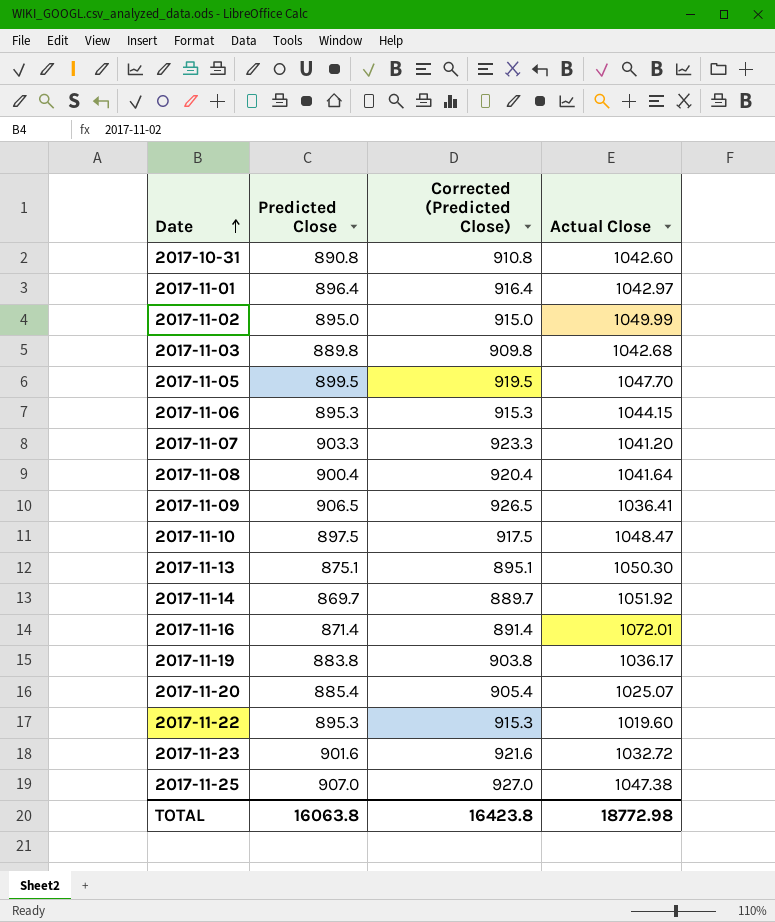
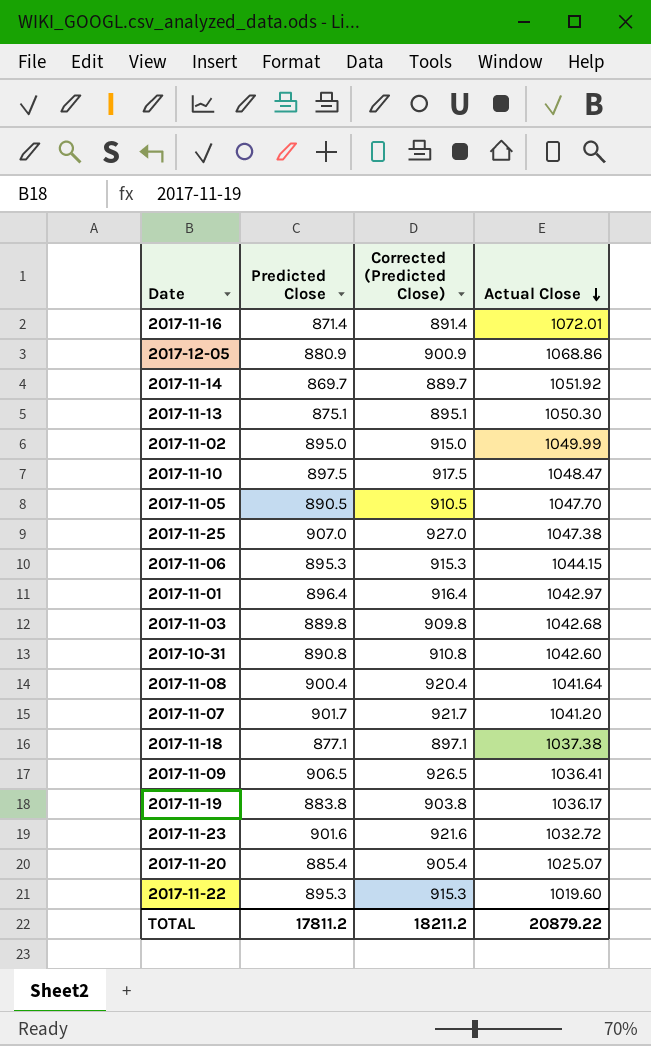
row order: Date ascending -> Actual Close descending
row 2017-12-05: none -> 880.9 | 900.9 | 1068.86
2017-11-05 | Predicted Close: 899.5 -> 890.5
2017-11-05 | Corrected (Predicted Close): 919.5 -> 910.5
2017-11-07 | Predicted Close: 903.3 -> 901.7
2017-11-07 | Corrected (Predicted Close): 923.3 -> 921.7
row 2017-11-18: none -> 877.1 | 897.1 | 1037.38
TOTAL | Predicted Close: 16063.8 -> 17811.2
TOTAL | Corrected (Predicted Close): 16423.8 -> 18211.2
TOTAL | Actual Close: 18772.98 -> 20879.22

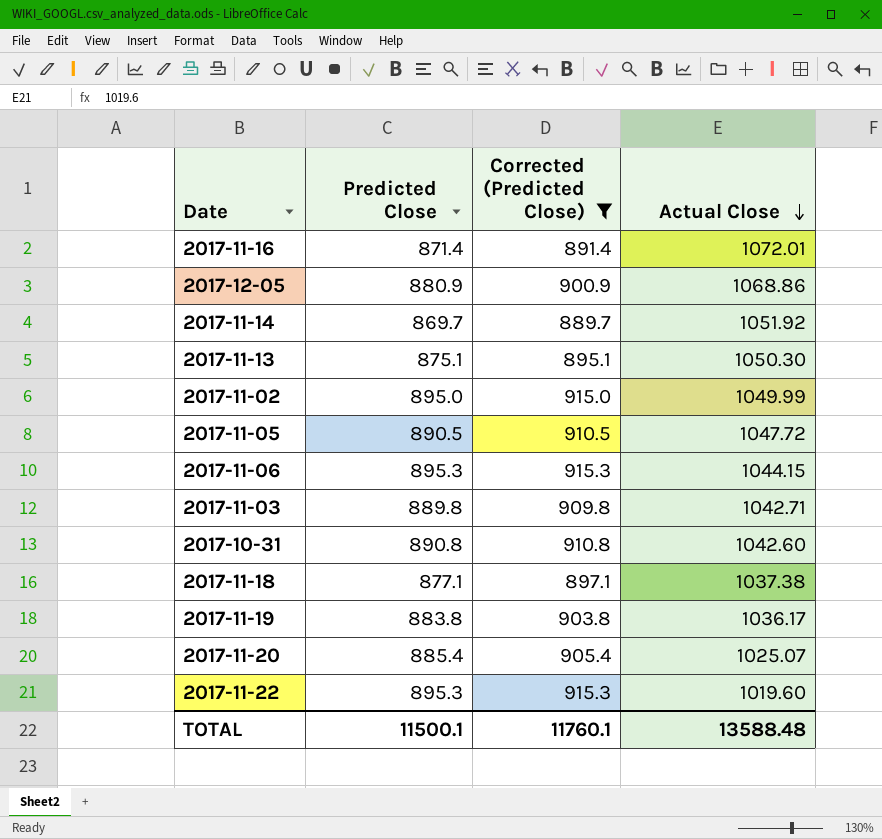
filter: none -> Corrected (Predicted Close) <= 915.3
2017-11-05 | Actual Close: 1047.70 -> 1047.72
2017-11-03 | Actual Close: 1042.68 -> 1042.71
TOTAL | Predicted Close: 17811.2 -> 11500.1
TOTAL | Corrected (Predicted Close): 18211.2 -> 11760.1
TOTAL | Actual Close: 20879.22 -> 13588.48

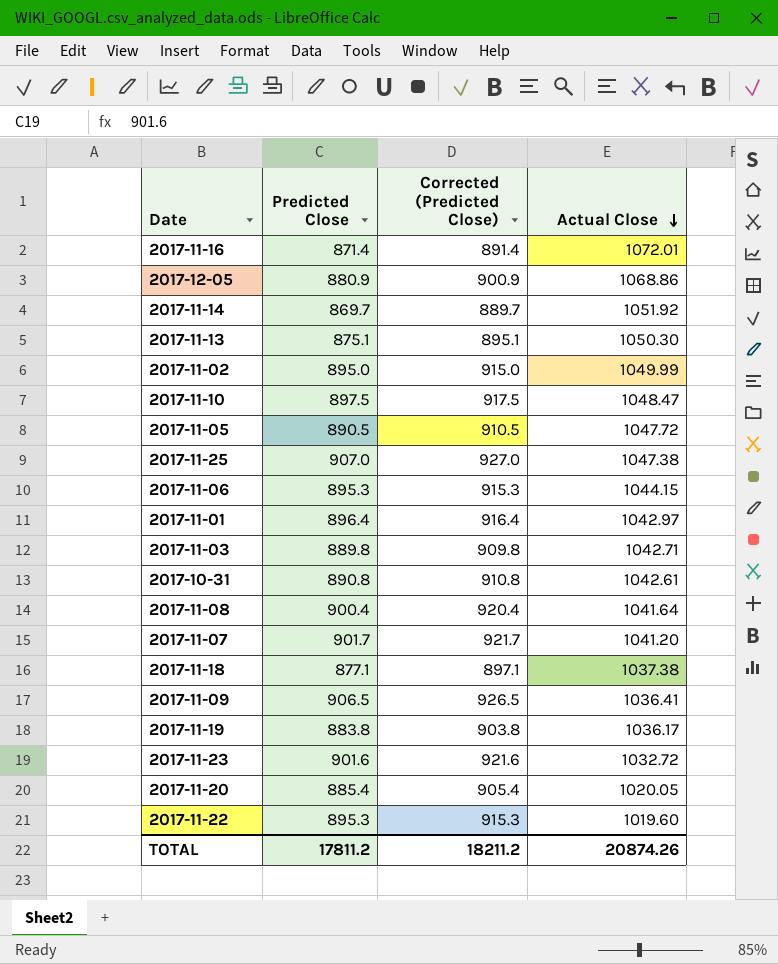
filter: Corrected (Predicted Close) <= 915.3 -> none
2017-10-31 | Actual Close: 1042.60 -> 1042.61
2017-11-20 | Actual Close: 1025.07 -> 1020.05
TOTAL | Predicted Close: 11500.1 -> 17811.2
TOTAL | Corrected (Predicted Close): 11760.1 -> 18211.2
TOTAL | Actual Close: 13588.48 -> 20874.26

